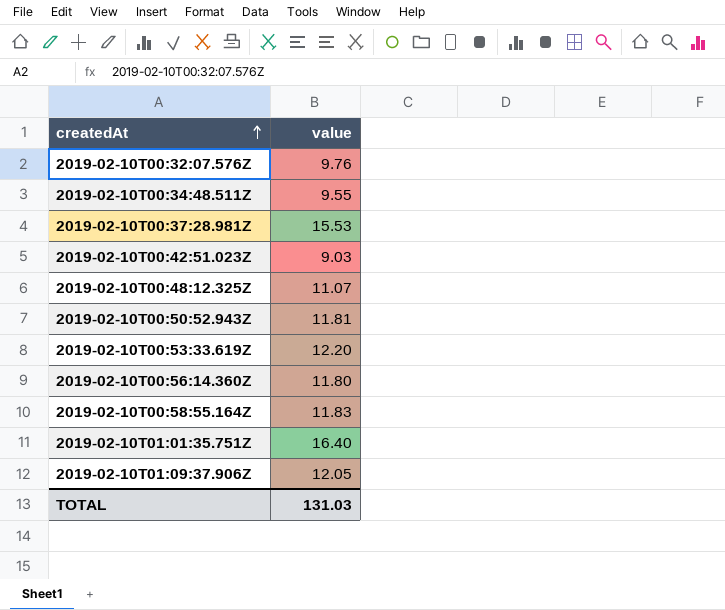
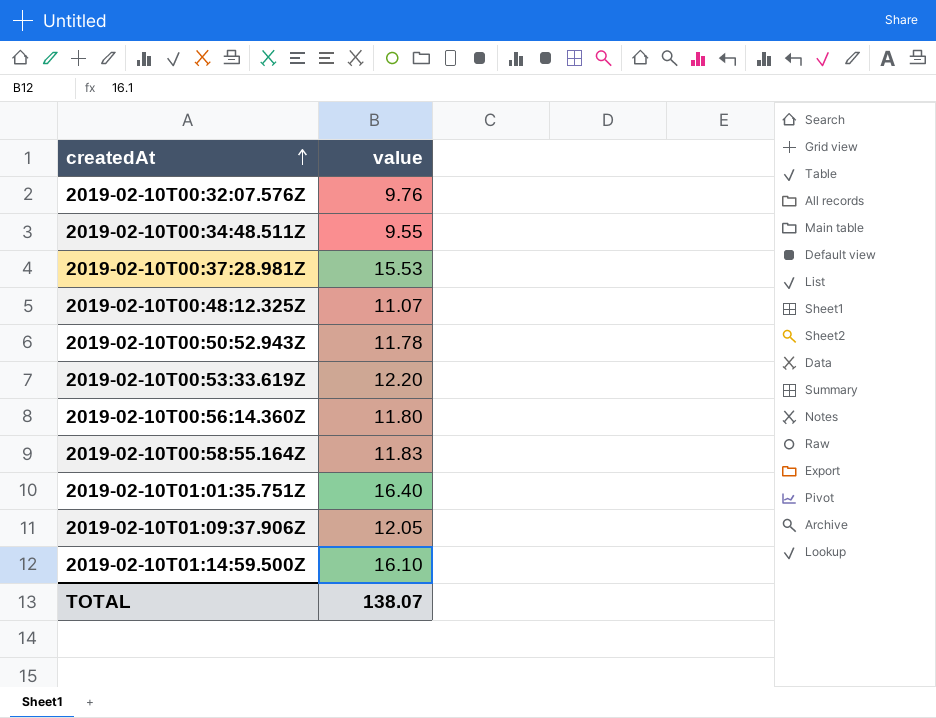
row 2019-02-10T00:42:51.023Z: 9.03 -> none
2019-02-10T00:50:52.943Z | value: 11.81 -> 11.78
row 2019-02-10T01:14:59.500Z: none -> 16.10
TOTAL | value: 131.03 -> 138.07

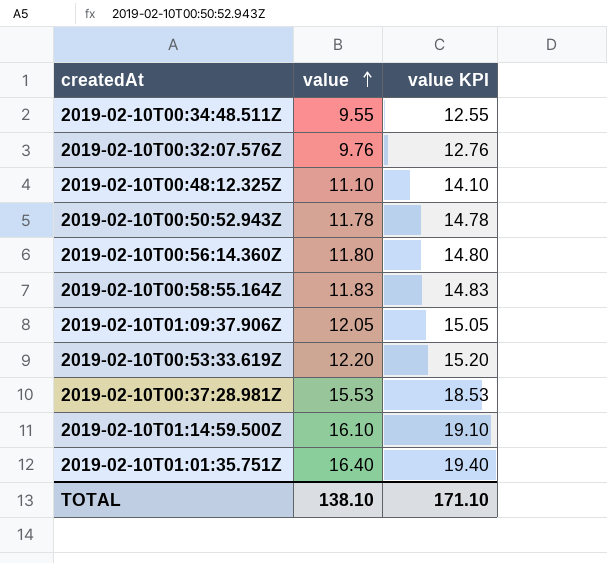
row order: createdAt ascending -> value ascending
column value KPI | formula: none -> [value] + 3
2019-02-10T00:48:12.325Z | value: 11.07 -> 11.10
TOTAL | value: 138.07 -> 138.10

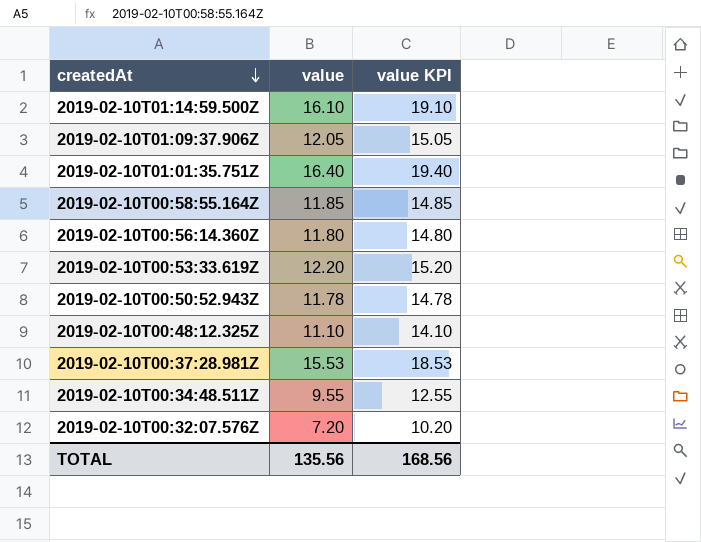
row order: value ascending -> createdAt descending
2019-02-10T00:58:55.164Z | value: 11.83 -> 11.85
2019-02-10T00:58:55.164Z | value KPI: 14.83 -> 14.85
2019-02-10T00:32:07.576Z | value: 9.76 -> 7.20
2019-02-10T00:32:07.576Z | value KPI: 12.76 -> 10.20
TOTAL | value: 138.10 -> 135.56
TOTAL | value KPI: 171.10 -> 168.56

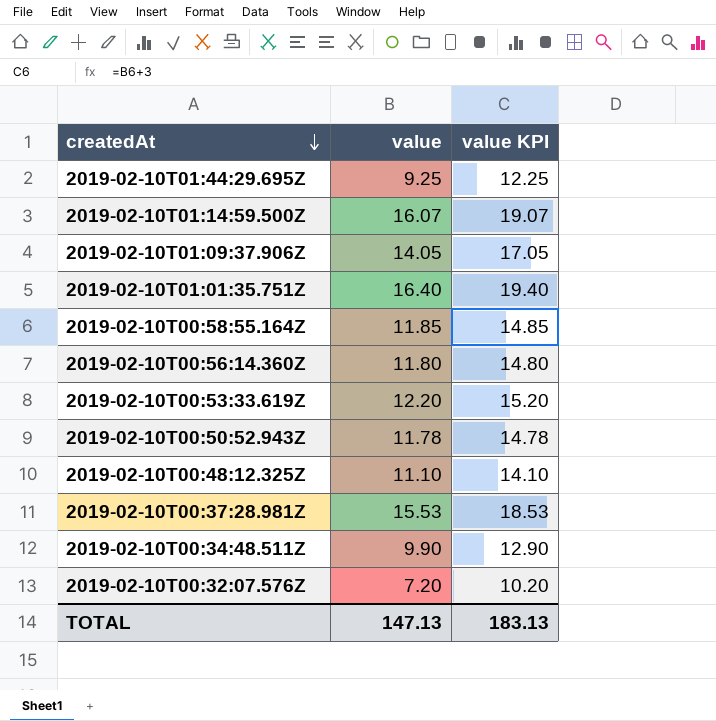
row 2019-02-10T01:44:29.695Z: none -> 9.25 | 12.25
2019-02-10T01:14:59.500Z | value: 16.10 -> 16.07
2019-02-10T01:14:59.500Z | value KPI: 19.10 -> 19.07
2019-02-10T01:09:37.906Z | value: 12.05 -> 14.05
2019-02-10T01:09:37.906Z | value KPI: 15.05 -> 17.05
2019-02-10T00:34:48.511Z | value: 9.55 -> 9.90
2019-02-10T00:34:48.511Z | value KPI: 12.55 -> 12.90
TOTAL | value: 135.56 -> 147.13
TOTAL | value KPI: 168.56 -> 183.13

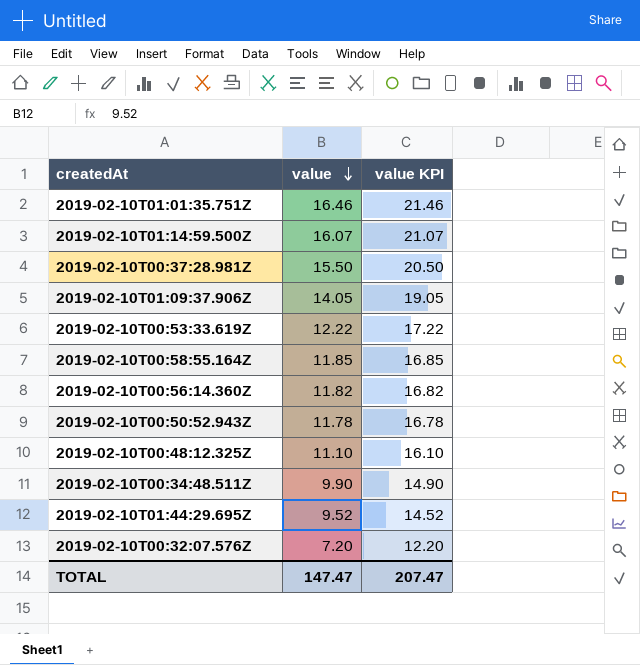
row order: createdAt descending -> value descending
column value KPI | formula: [value] + 3 -> [value] + 5
2019-02-10T01:01:35.751Z | value: 16.40 -> 16.46
2019-02-10T00:37:28.981Z | value: 15.53 -> 15.50
2019-02-10T00:53:33.619Z | value: 12.20 -> 12.22
2019-02-10T00:56:14.360Z | value: 11.80 -> 11.82
2019-02-10T01:44:29.695Z | value: 9.25 -> 9.52
TOTAL | value: 147.13 -> 147.47
TOTAL | value KPI: 183.13 -> 207.47

